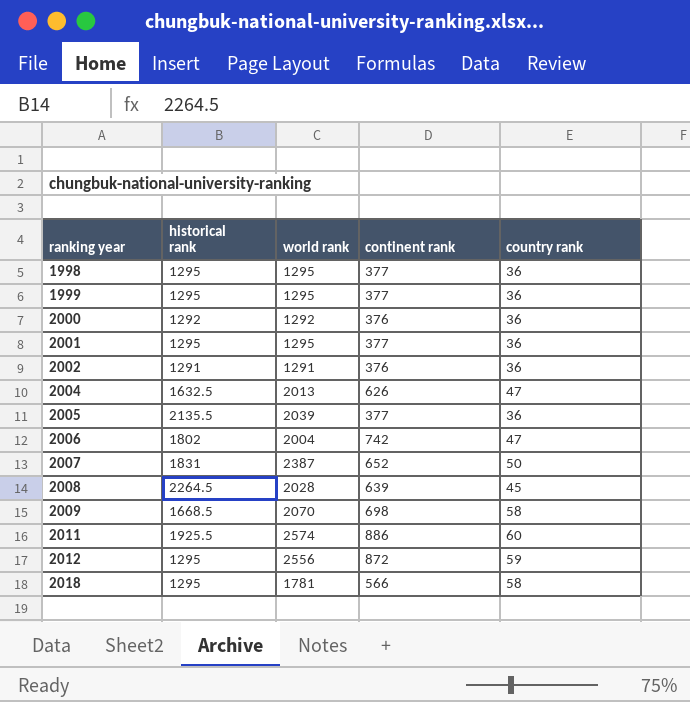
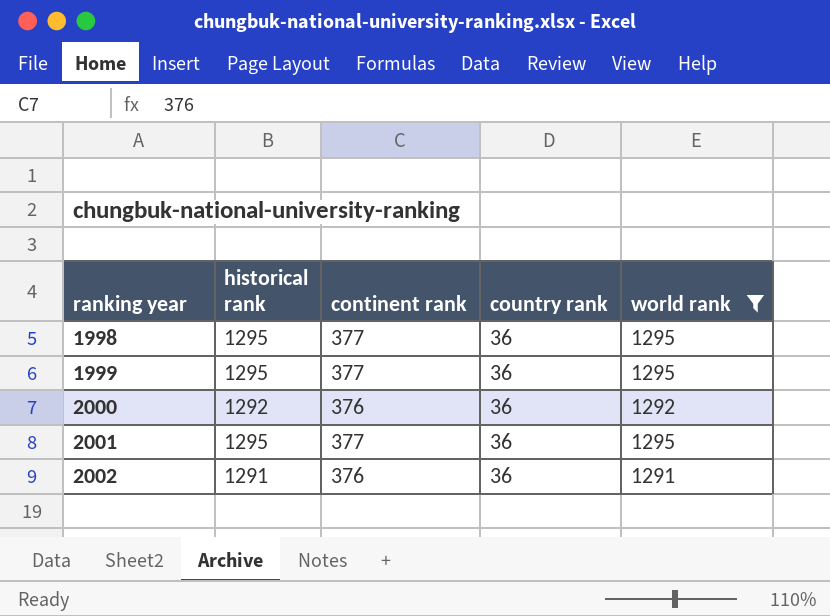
filter: none -> world rank <= 1295
column world rank | position: 3 -> 5

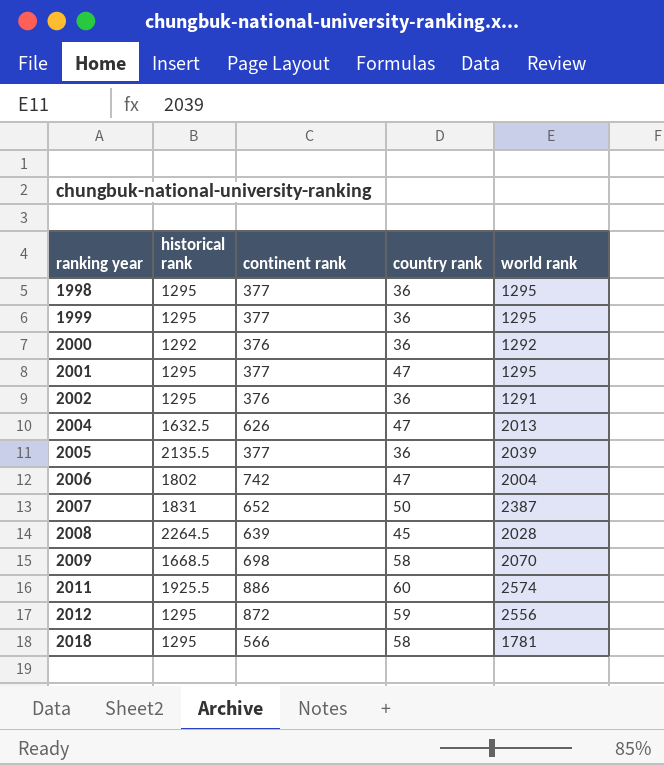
filter: world rank <= 1295 -> none
2001 | country rank: 36 -> 47
2002 | historical rank: 1291 -> 1295

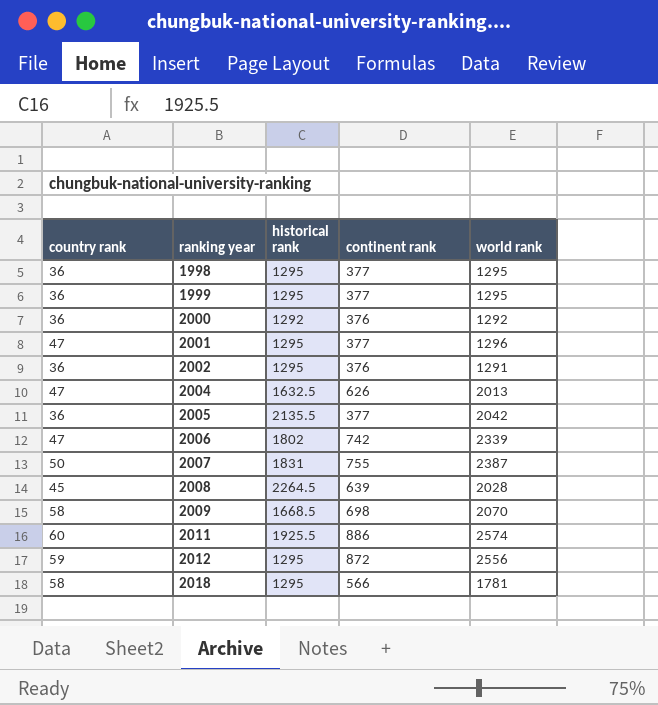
column country rank | position: 4 -> 1
2001 | world rank: 1295 -> 1296
2005 | world rank: 2039 -> 2042
2006 | world rank: 2004 -> 2339
2007 | continent rank: 652 -> 755

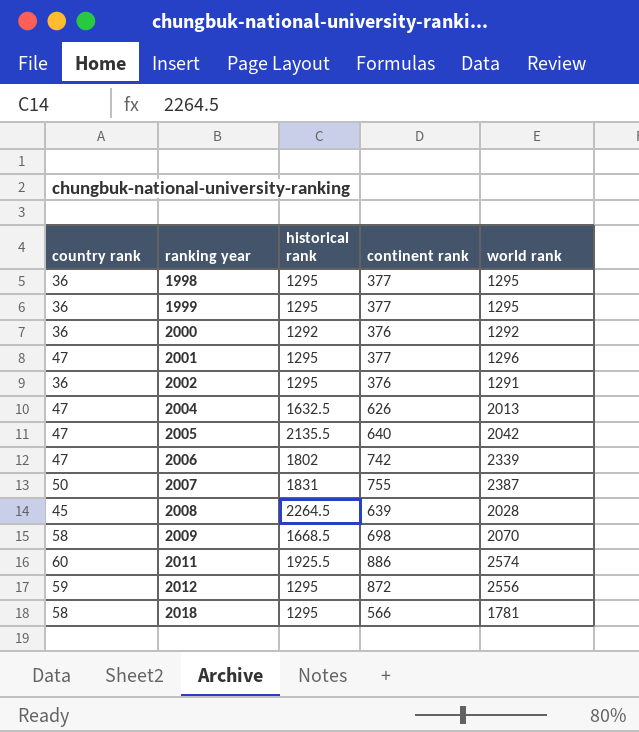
2005 | country rank: 36 -> 47
2005 | continent rank: 377 -> 640

